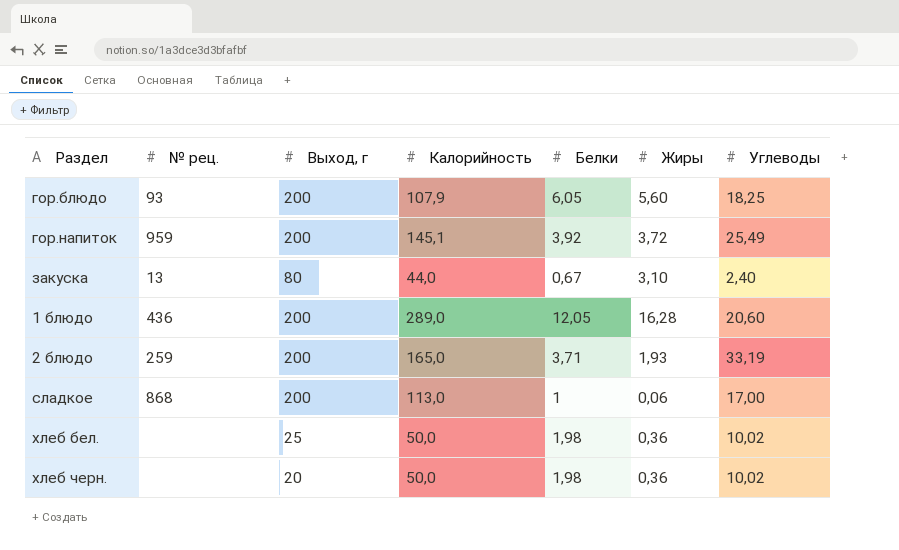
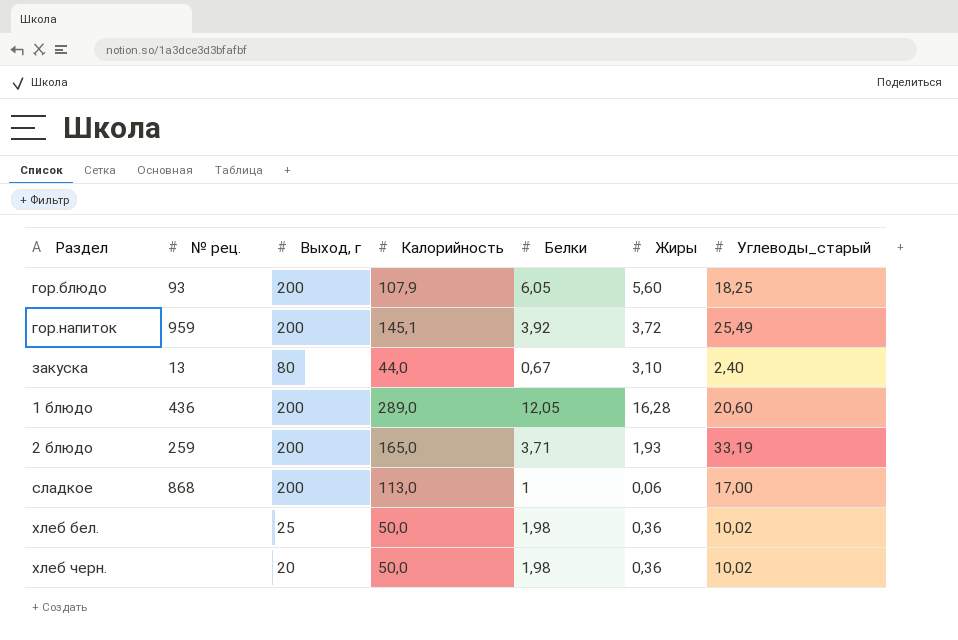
column name: Углеводы -> Углеводы_старый

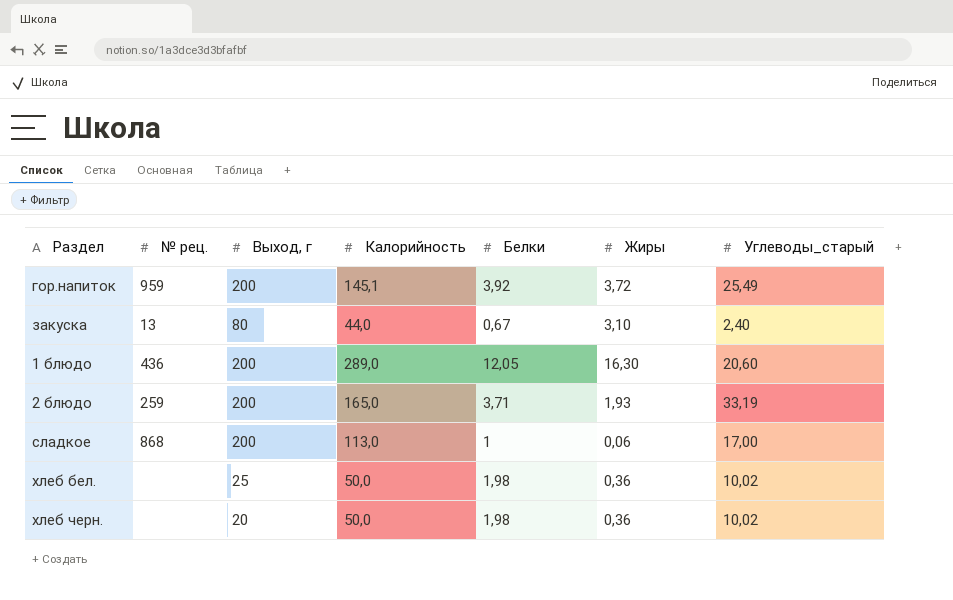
row гор.блюдо: 93 | 200 | 107,9 | 6,05 | 5,60 | 18,25 -> none
1 блюдо | Жиры: 16,28 -> 16,30

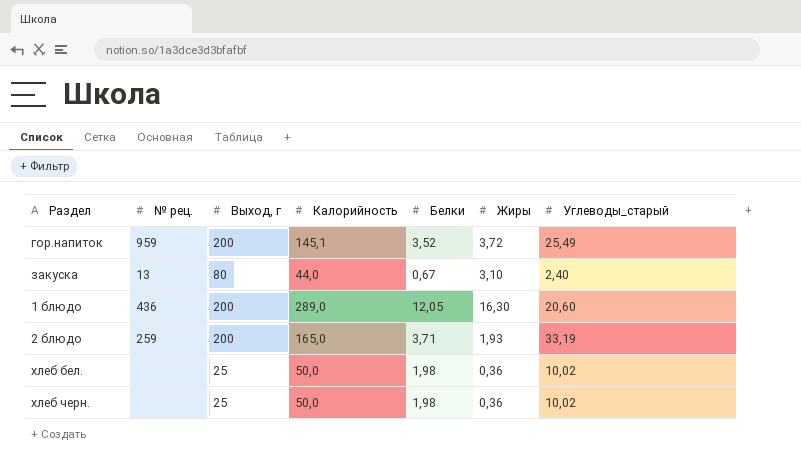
row сладкое: 868 | 200 | 113,0 | 1 | 0,06 | 17,00 -> none
гор.напиток | Белки: 3,92 -> 3,52
хлеб черн. | Выход, г: 20 -> 25

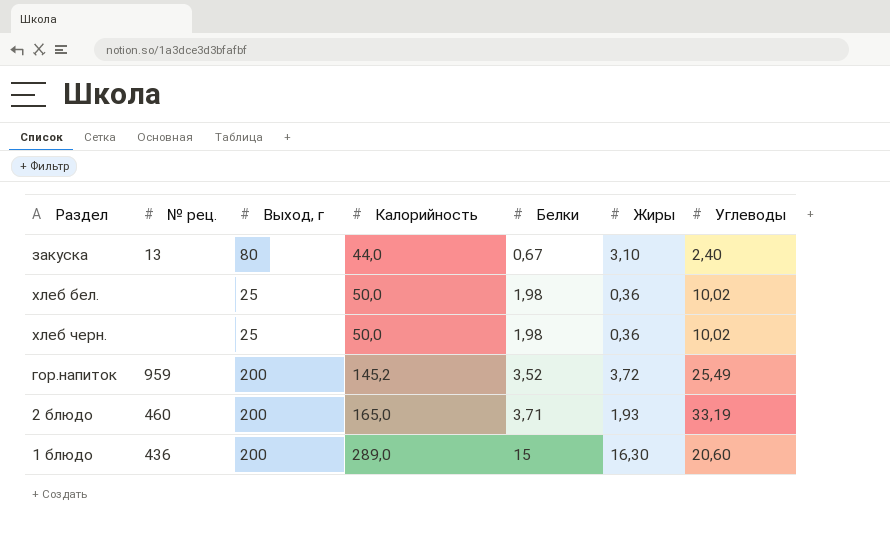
row order: none -> Калорийность ascending
column name: Углеводы_старый -> Углеводы
гор.напиток | Калорийность: 145,1 -> 145,2
2 блюдо | № рец.: 259 -> 460
1 блюдо | Белки: 12,05 -> 15

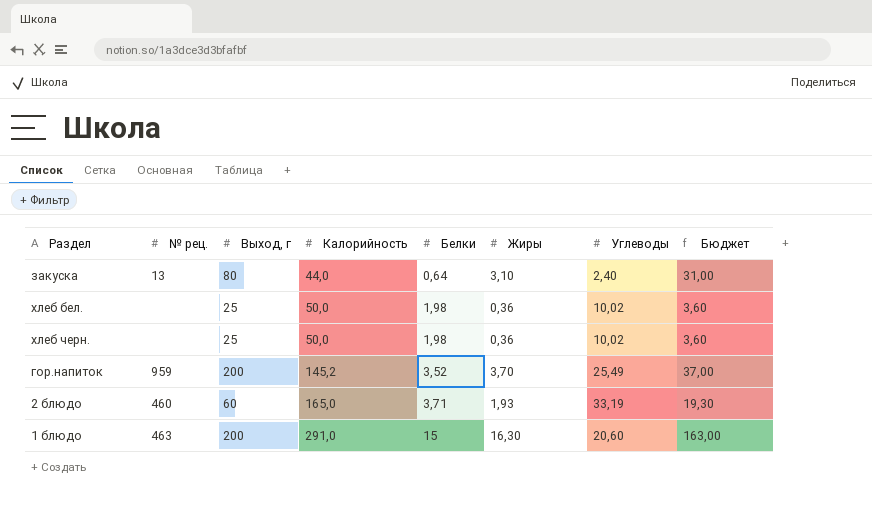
column Бюджет | formula: none -> [Жиры] * 10
закуска | Белки: 0,67 -> 0,64
гор.напиток | Жиры: 3,72 -> 3,70
2 блюдо | Выход, г: 200 -> 60
1 блюдо | № рец.: 436 -> 463
1 блюдо | Калорийность: 289,0 -> 291,0

